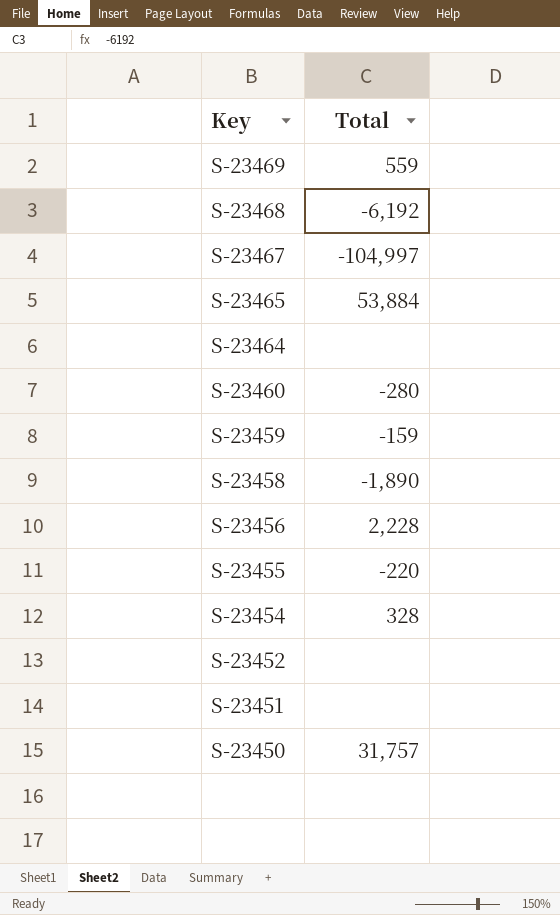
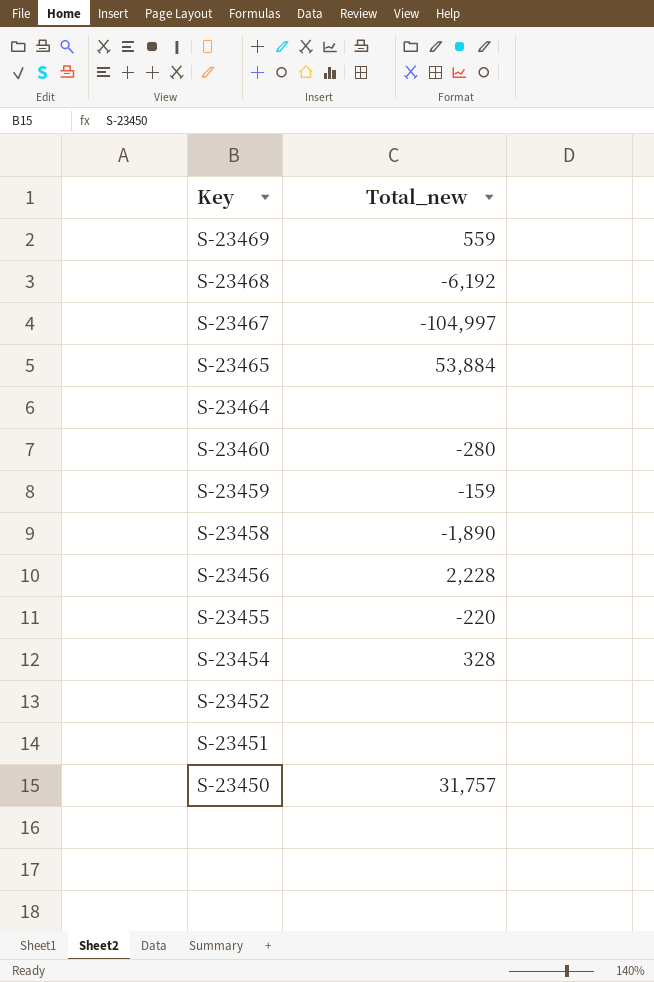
column name: Total -> Total_new

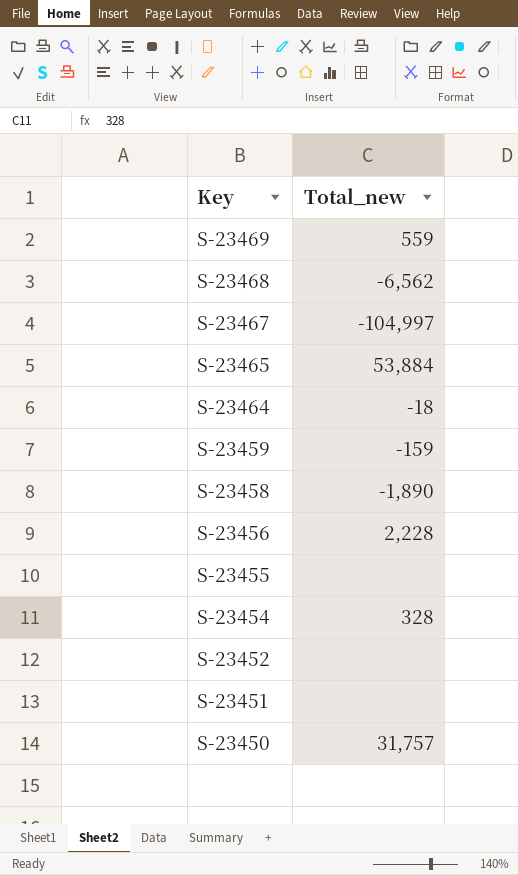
row S-23460: -280 -> none
S-23468 | Total_new: -6,192 -> -6,562
S-23464 | Total_new: none -> -18
S-23455 | Total_new: -220 -> none

